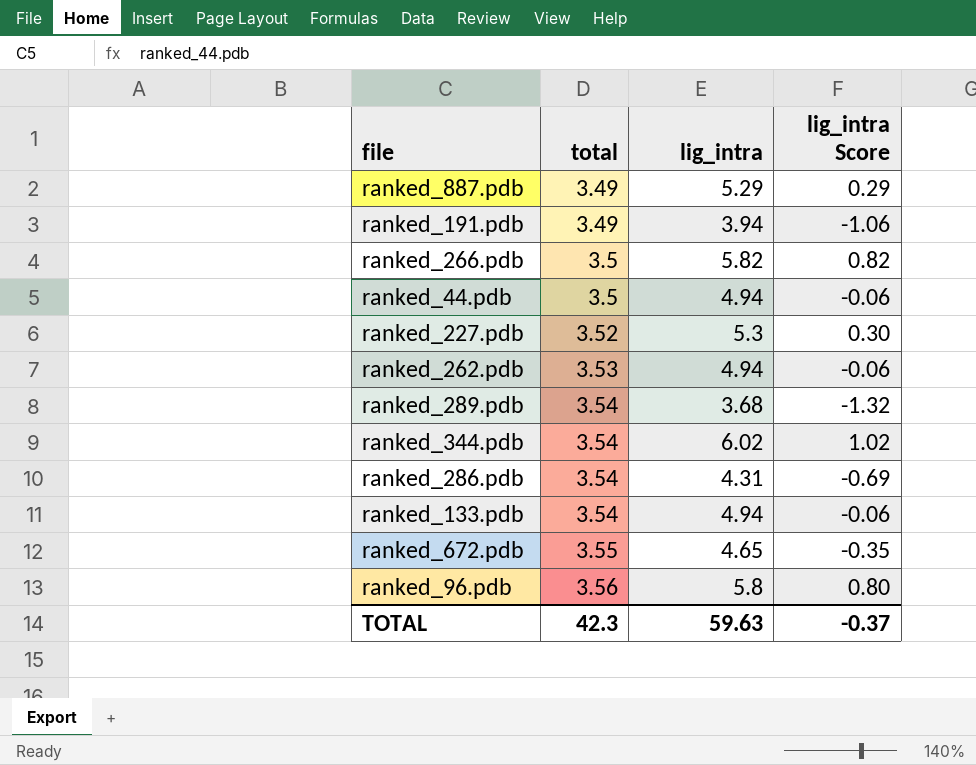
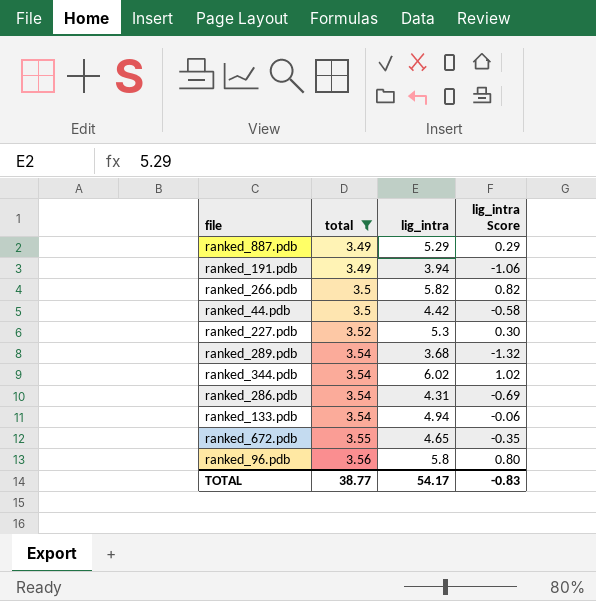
filter: none -> total != 3.53
ranked_44.pdb | lig_intra: 4.94 -> 4.42
ranked_44.pdb | lig_intra Score: -0.06 -> -0.58
TOTAL | total: 42.3 -> 38.77
TOTAL | lig_intra: 59.63 -> 54.17
TOTAL | lig_intra Score: -0.37 -> -0.83

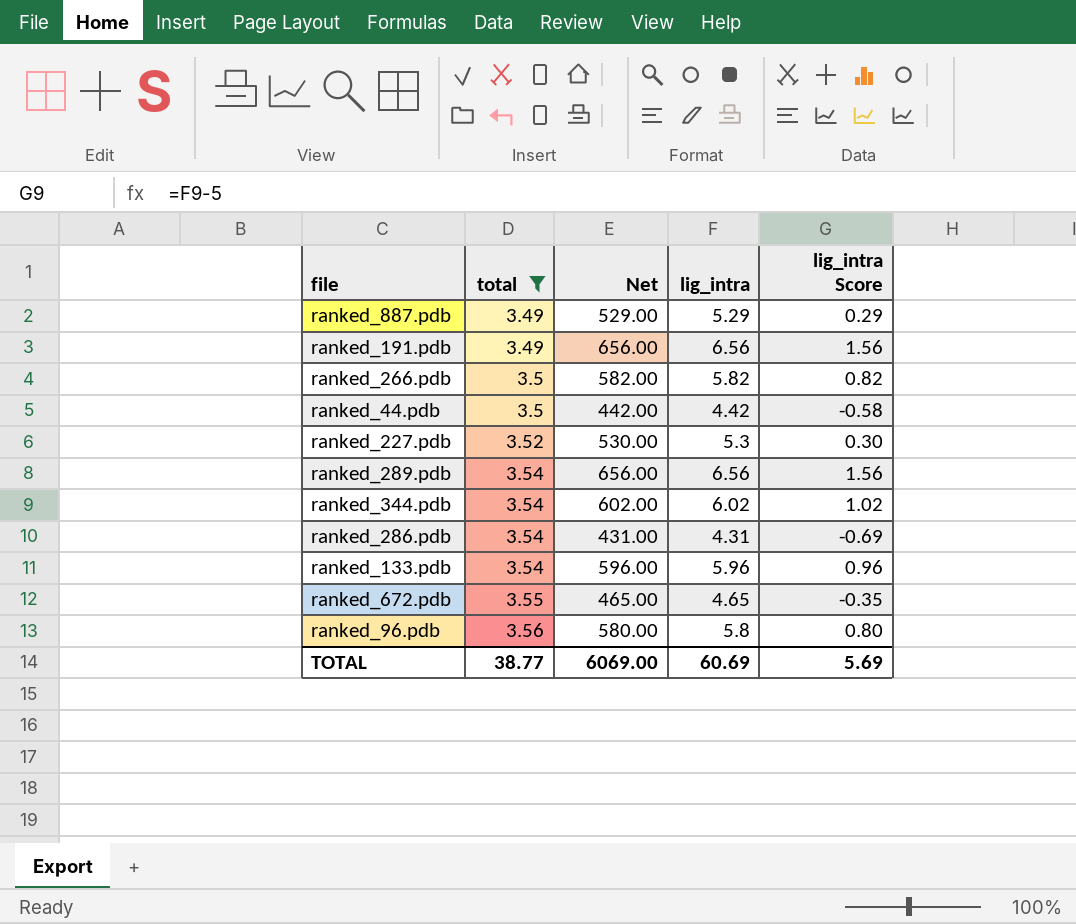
column Net | formula: none -> [lig_intra] * 100
ranked_191.pdb | lig_intra: 3.94 -> 6.56
ranked_191.pdb | lig_intra Score: -1.06 -> 1.56
ranked_289.pdb | lig_intra: 3.68 -> 6.56
ranked_289.pdb | lig_intra Score: -1.32 -> 1.56
ranked_133.pdb | lig_intra: 4.94 -> 5.96
ranked_133.pdb | lig_intra Score: -0.06 -> 0.96
TOTAL | lig_intra: 54.17 -> 60.69
TOTAL | lig_intra Score: -0.83 -> 5.69

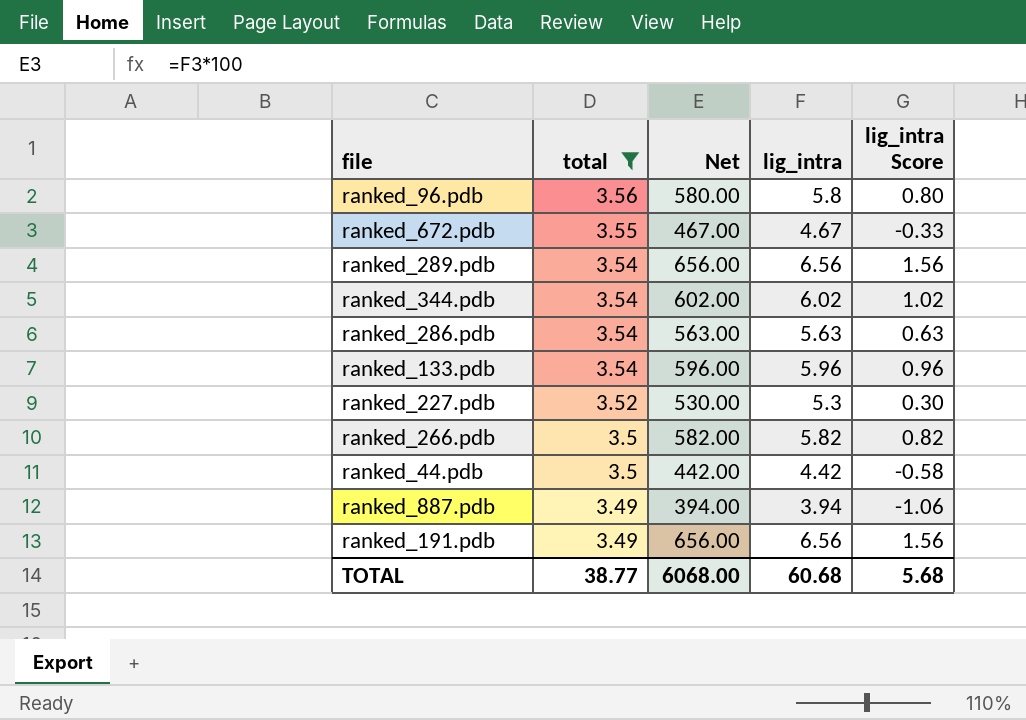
row order: total ascending -> total descending
ranked_672.pdb | Net: 465.00 -> 467.00
ranked_672.pdb | lig_intra: 4.65 -> 4.67
ranked_672.pdb | lig_intra Score: -0.35 -> -0.33
ranked_286.pdb | Net: 431.00 -> 563.00
ranked_286.pdb | lig_intra: 4.31 -> 5.63
ranked_286.pdb | lig_intra Score: -0.69 -> 0.63
ranked_887.pdb | Net: 529.00 -> 394.00
ranked_887.pdb | lig_intra: 5.29 -> 3.94
ranked_887.pdb | lig_intra Score: 0.29 -> -1.06
TOTAL | Net: 6069.00 -> 6068.00
TOTAL | lig_intra: 60.69 -> 60.68
TOTAL | lig_intra Score: 5.69 -> 5.68

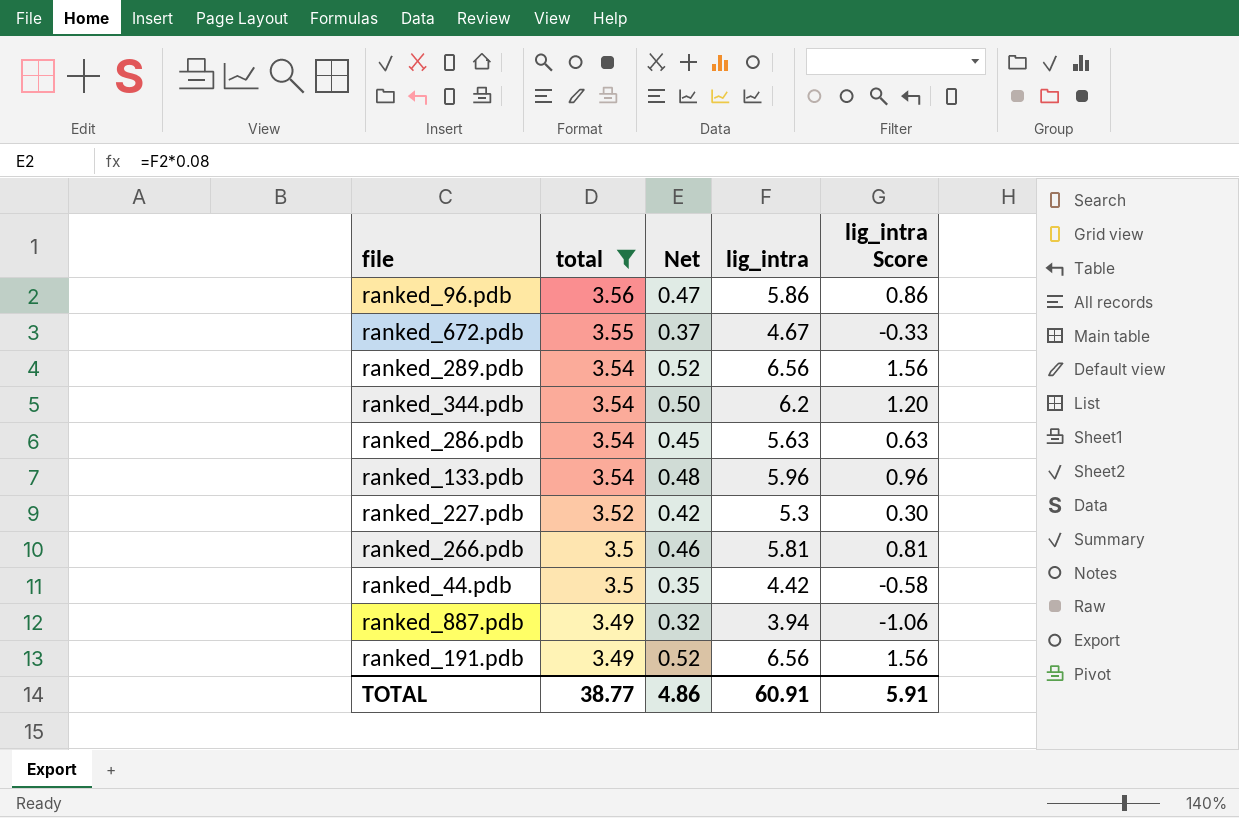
column Net | formula: [lig_intra] * 100 -> [lig_intra] * 0.08
ranked_96.pdb | lig_intra: 5.8 -> 5.86
ranked_96.pdb | lig_intra Score: 0.80 -> 0.86
ranked_344.pdb | lig_intra: 6.02 -> 6.2
ranked_344.pdb | lig_intra Score: 1.02 -> 1.20
ranked_266.pdb | lig_intra: 5.82 -> 5.81
ranked_266.pdb | lig_intra Score: 0.82 -> 0.81
TOTAL | Net: 6068.00 -> 4.86
TOTAL | lig_intra: 60.68 -> 60.91
TOTAL | lig_intra Score: 5.68 -> 5.91

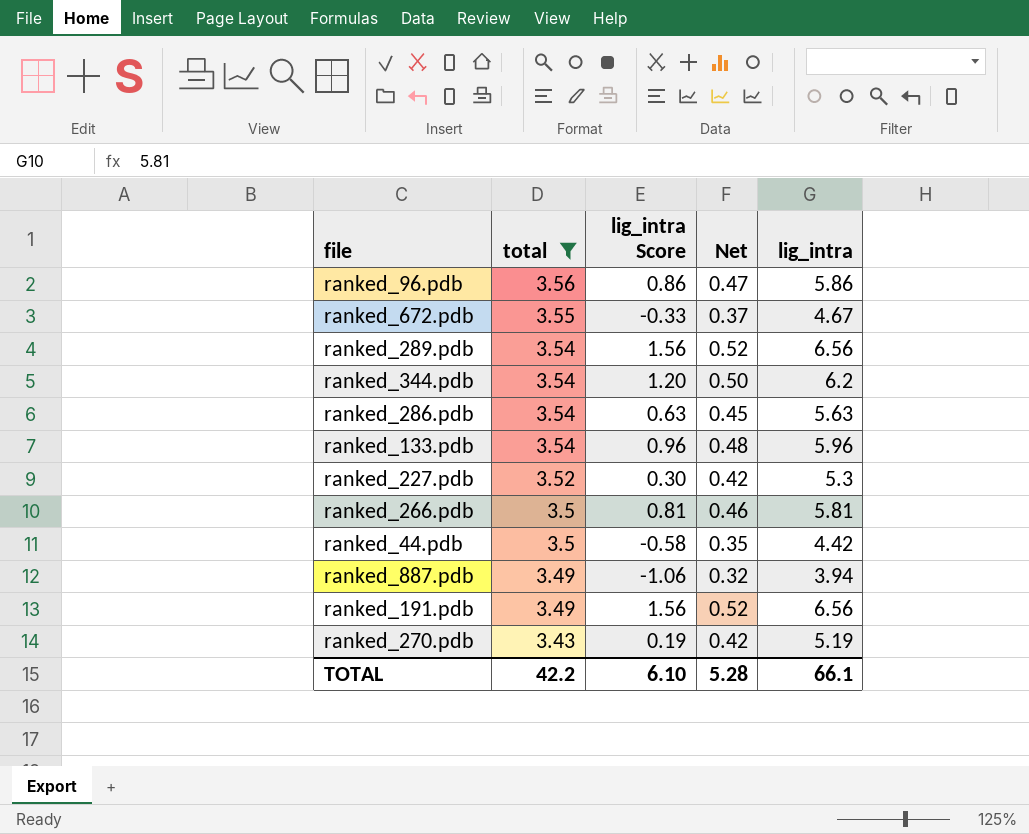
column lig_intra Score | position: 5 -> 3
row ranked_270.pdb: none -> 3.43 | 0.19 | 0.42 | 5.19
TOTAL | total: 38.77 -> 42.2
TOTAL | lig_intra Score: 5.91 -> 6.10
TOTAL | Net: 4.86 -> 5.28
TOTAL | lig_intra: 60.91 -> 66.1

